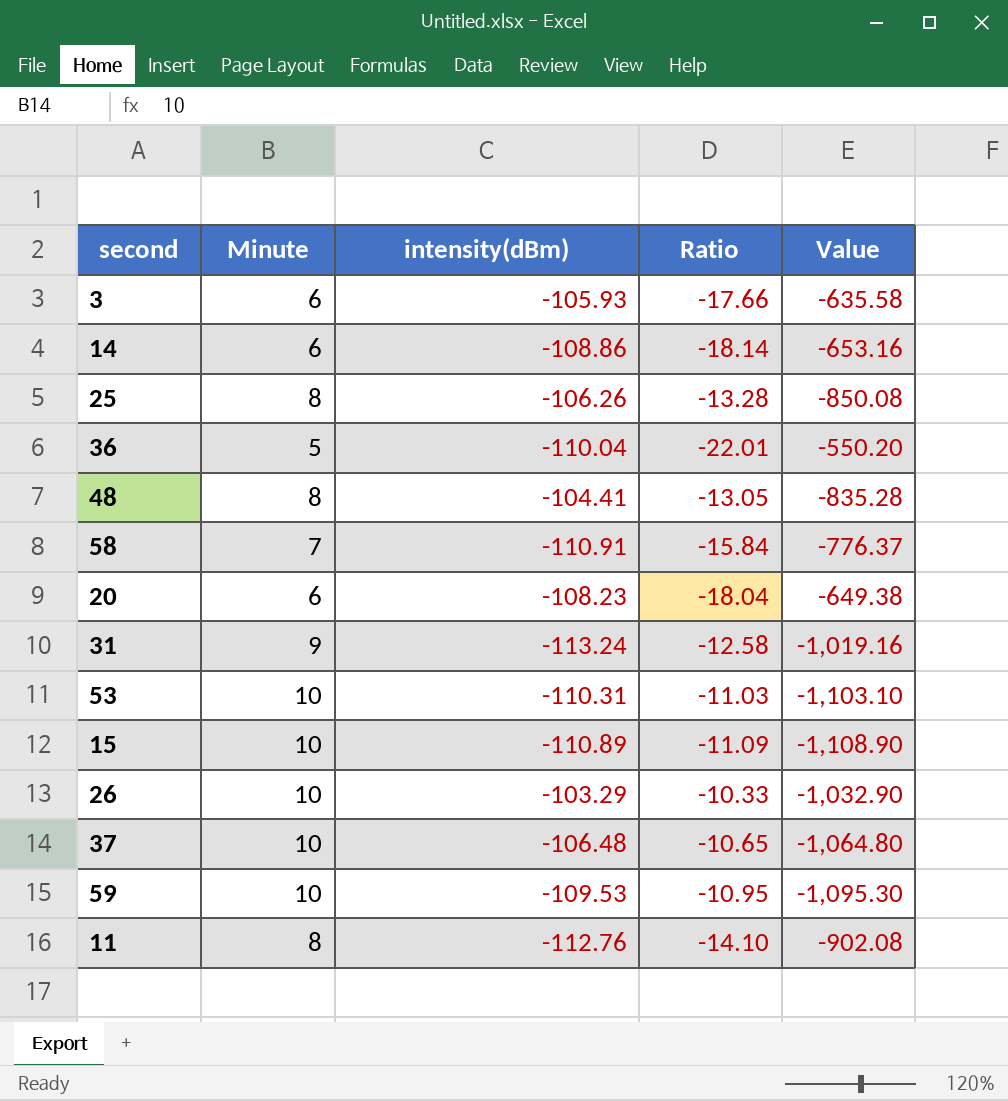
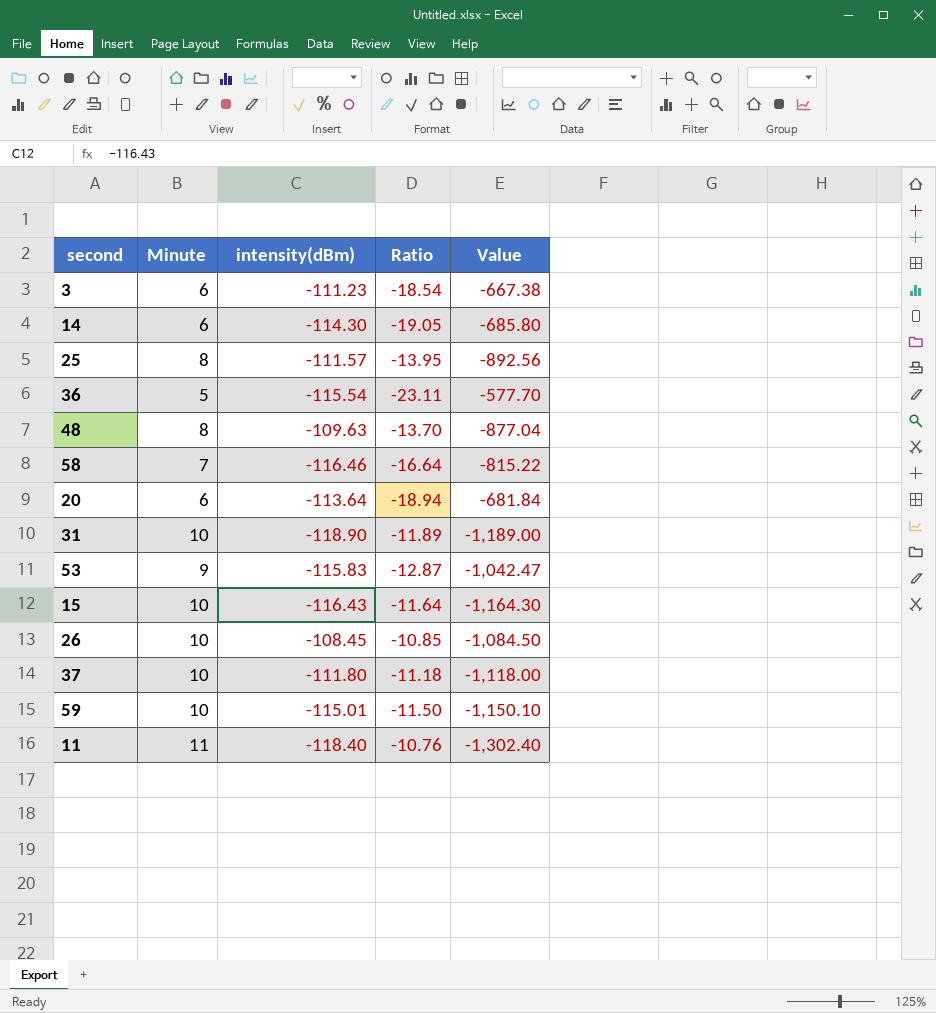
3 | intensity(dBm): -105.93 -> -111.23
3 | Ratio: -17.66 -> -18.54
3 | Value: -635.58 -> -667.38
14 | intensity(dBm): -108.86 -> -114.30
14 | Ratio: -18.14 -> -19.05
14 | Value: -653.16 -> -685.80
25 | intensity(dBm): -106.26 -> -111.57
25 | Ratio: -13.28 -> -13.95
25 | Value: -850.08 -> -892.56
36 | intensity(dBm): -110.04 -> -115.54
36 | Ratio: -22.01 -> -23.11
36 | Value: -550.20 -> -577.70
48 | intensity(dBm): -104.41 -> -109.63
48 | Ratio: -13.05 -> -13.70
48 | Value: -835.28 -> -877.04
58 | intensity(dBm): -110.91 -> -116.46
58 | Ratio: -15.84 -> -16.64
58 | Value: -776.37 -> -815.22
20 | intensity(dBm): -108.23 -> -113.64
20 | Ratio: -18.04 -> -18.94
20 | Value: -649.38 -> -681.84
31 | Minute: 9 -> 10
31 | intensity(dBm): -113.24 -> -118.90
31 | Ratio: -12.58 -> -11.89
31 | Value: -1,019.16 -> -1,189.00
53 | Minute: 10 -> 9
53 | intensity(dBm): -110.31 -> -115.83
53 | Ratio: -11.03 -> -12.87
53 | Value: -1,103.10 -> -1,042.47
15 | intensity(dBm): -110.89 -> -116.43
15 | Ratio: -11.09 -> -11.64
15 | Value: -1,108.90 -> -1,164.30
26 | intensity(dBm): -103.29 -> -108.45
26 | Ratio: -10.33 -> -10.85
26 | Value: -1,032.90 -> -1,084.50
37 | intensity(dBm): -106.48 -> -111.80
37 | Ratio: -10.65 -> -11.18
37 | Value: -1,064.80 -> -1,118.00
59 | intensity(dBm): -109.53 -> -115.01
59 | Ratio: -10.95 -> -11.50
59 | Value: -1,095.30 -> -1,150.10
11 | Minute: 8 -> 11
11 | intensity(dBm): -112.76 -> -118.40
11 | Ratio: -14.10 -> -10.76
11 | Value: -902.08 -> -1,302.40

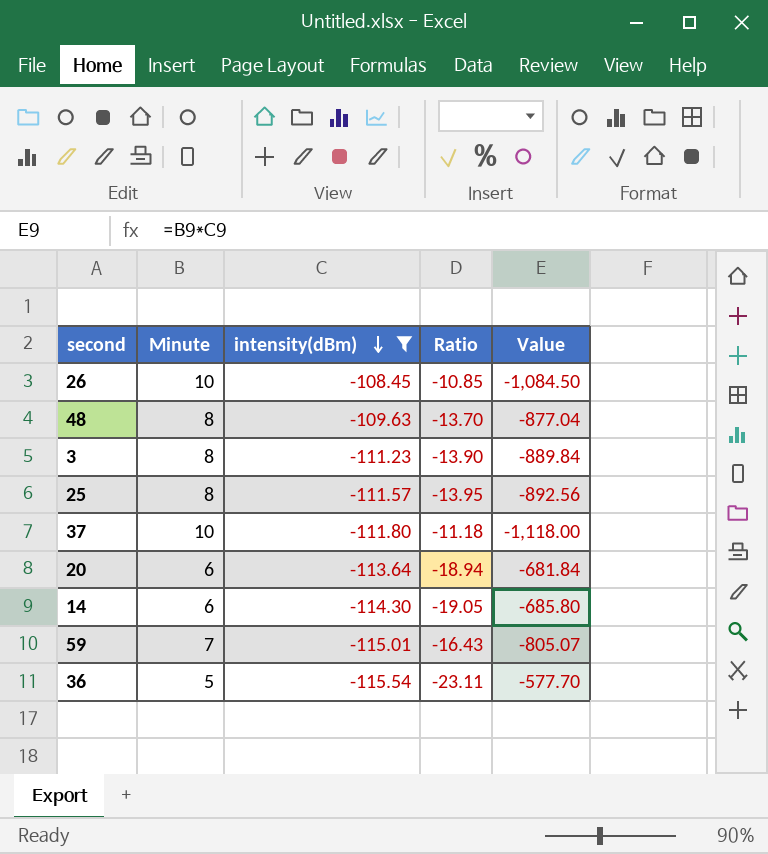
filter: none -> intensity(dBm) >= -115.54
row order: none -> intensity(dBm) descending
3 | Minute: 6 -> 8
3 | Ratio: -18.54 -> -13.90
3 | Value: -667.38 -> -889.84
59 | Minute: 10 -> 7
59 | Ratio: -11.50 -> -16.43
59 | Value: -1,150.10 -> -805.07

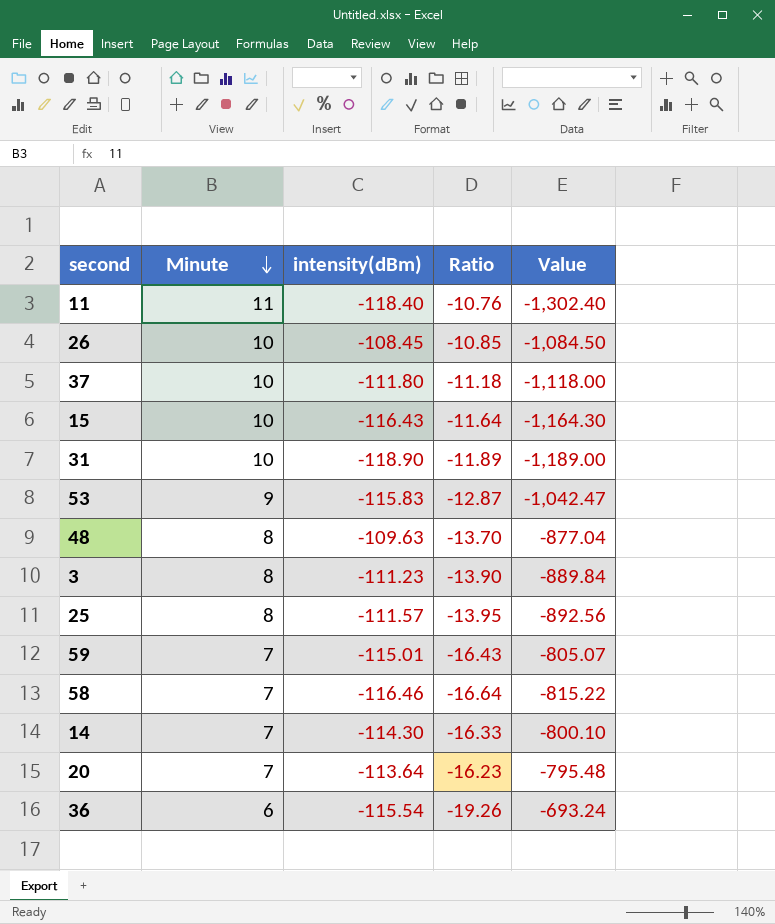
filter: intensity(dBm) >= -115.54 -> none
row order: intensity(dBm) descending -> Minute descending
14 | Minute: 6 -> 7
14 | Ratio: -19.05 -> -16.33
14 | Value: -685.80 -> -800.10
20 | Minute: 6 -> 7
20 | Ratio: -18.94 -> -16.23
20 | Value: -681.84 -> -795.48
36 | Minute: 5 -> 6
36 | Ratio: -23.11 -> -19.26
36 | Value: -577.70 -> -693.24

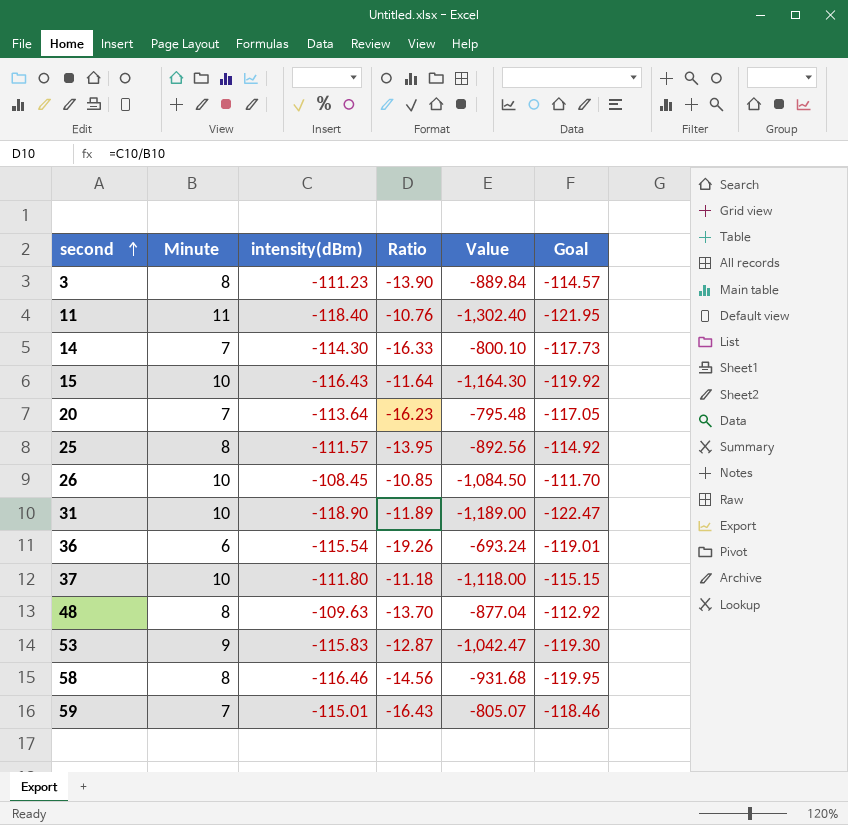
row order: Minute descending -> second ascending
column Goal | formula: none -> [intensity(dBm)] * 1.03
58 | Minute: 7 -> 8
58 | Ratio: -16.64 -> -14.56
58 | Value: -815.22 -> -931.68

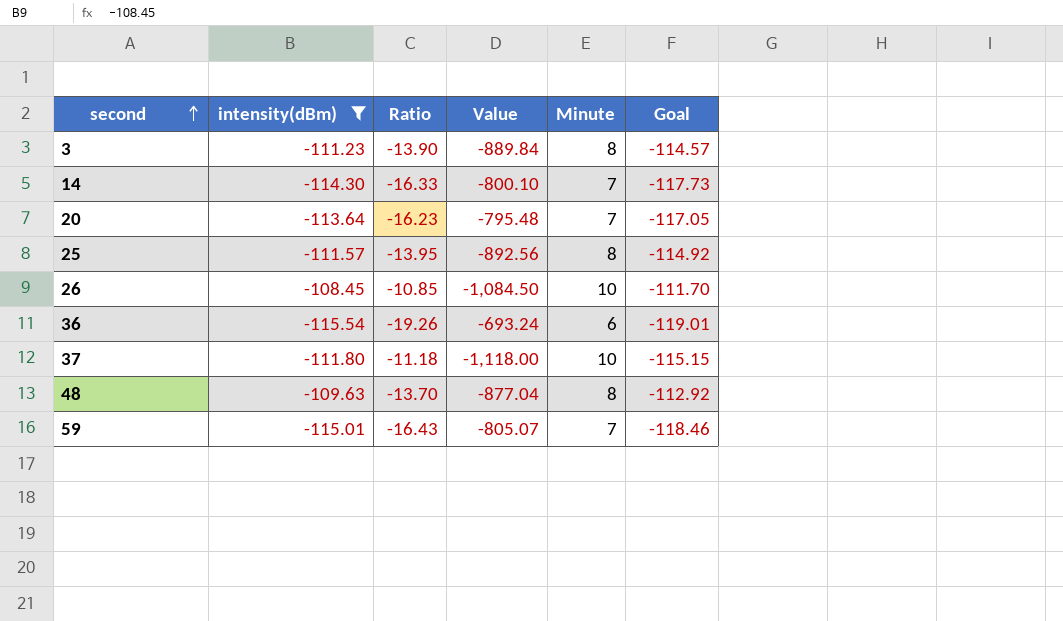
filter: none -> intensity(dBm) >= -115.54
column Minute | position: 2 -> 5

